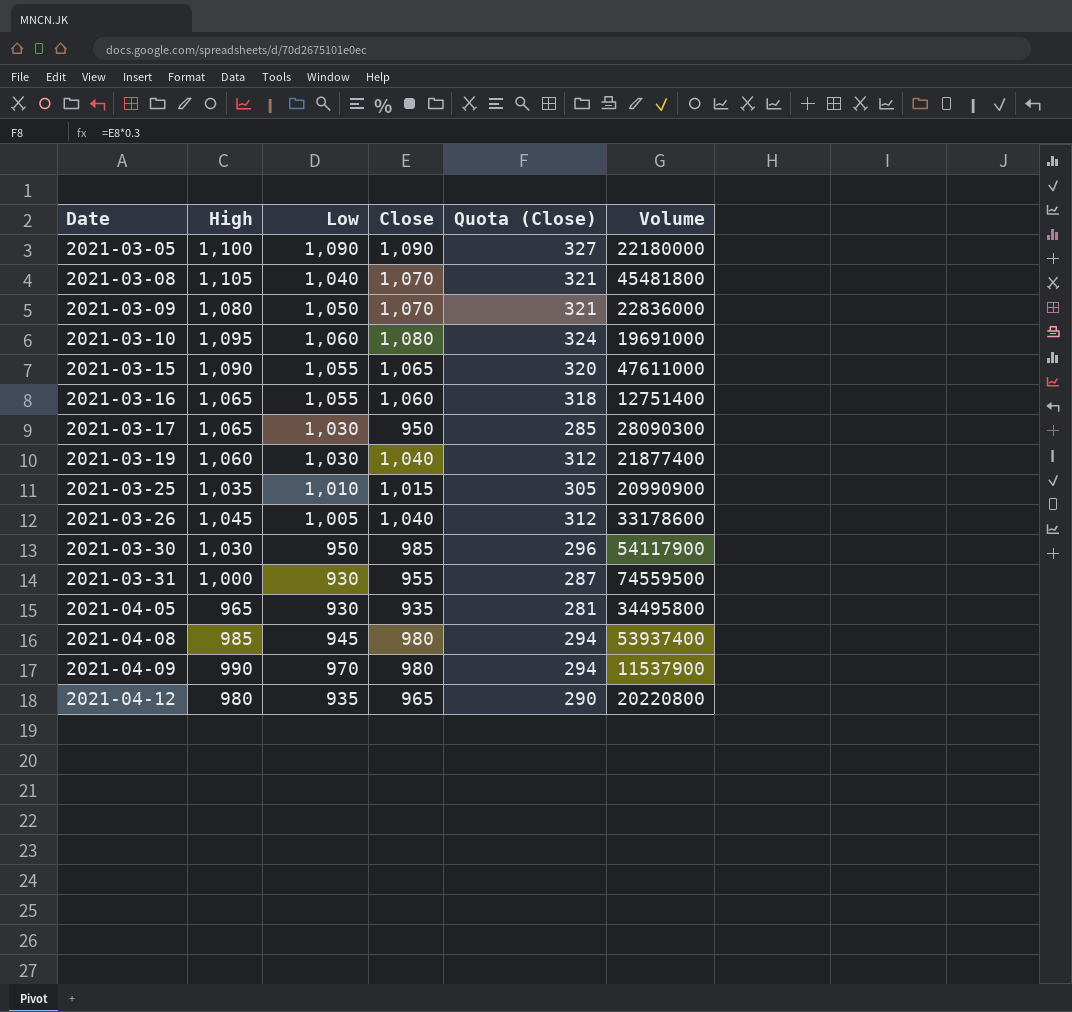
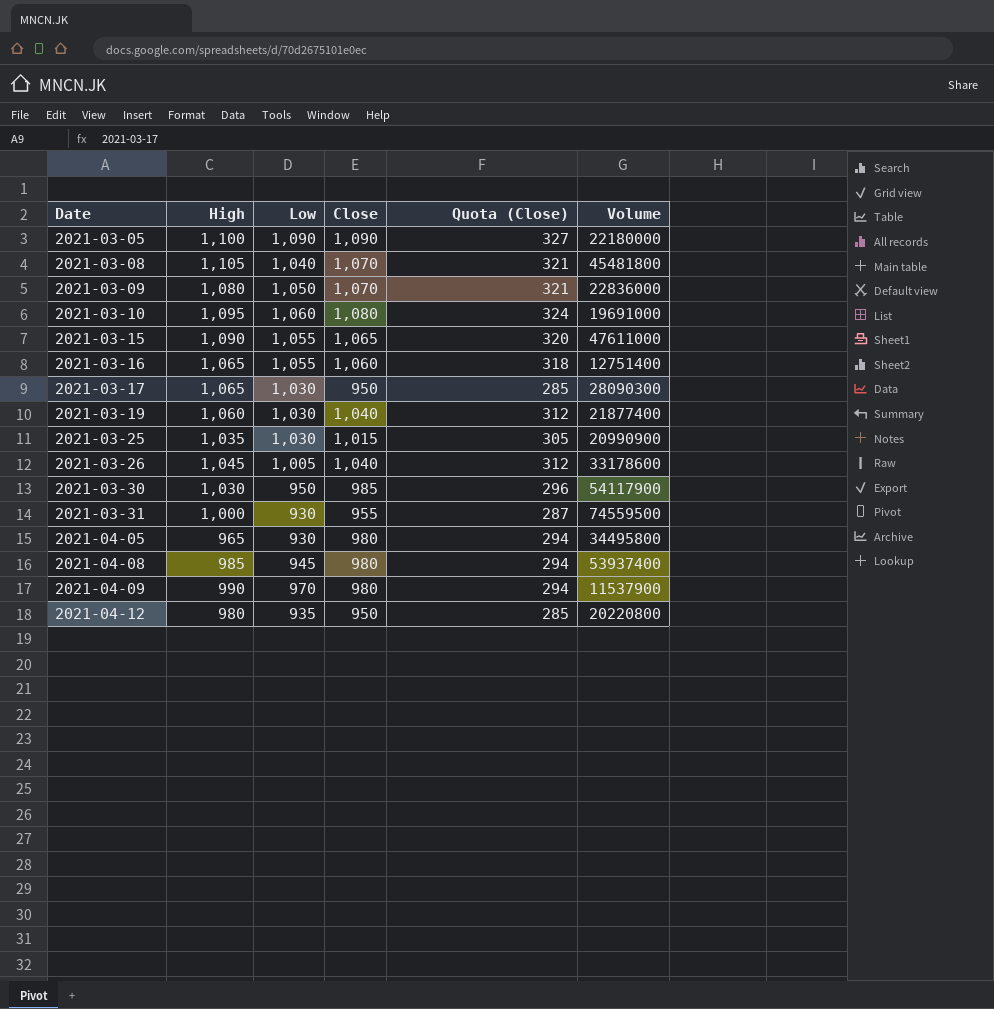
2021-03-25 | Low: 1,010 -> 1,030
2021-04-05 | Close: 935 -> 980
2021-04-05 | Quota (Close): 281 -> 294
2021-04-12 | Close: 965 -> 950
2021-04-12 | Quota (Close): 290 -> 285

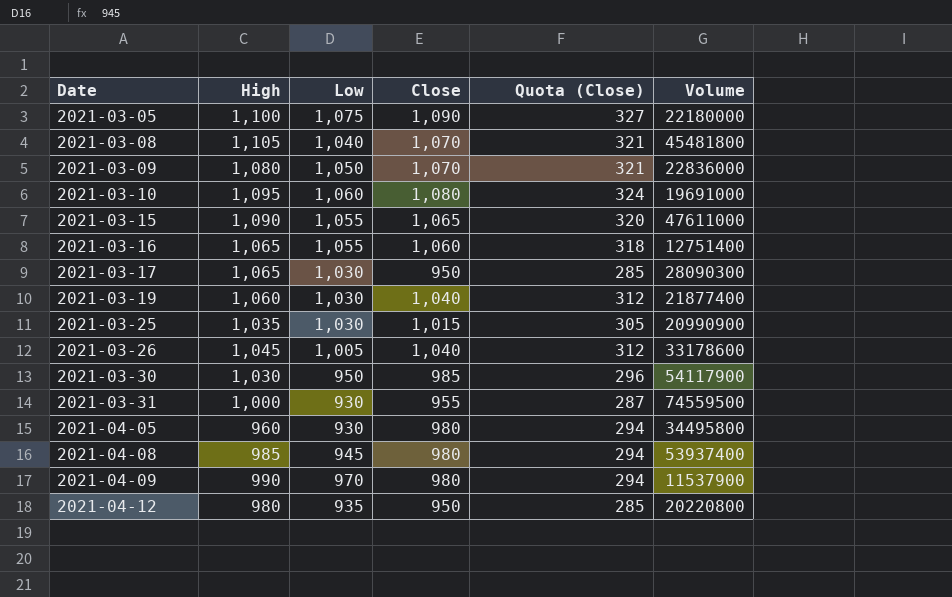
2021-03-05 | Low: 1,090 -> 1,075
2021-04-05 | High: 965 -> 960

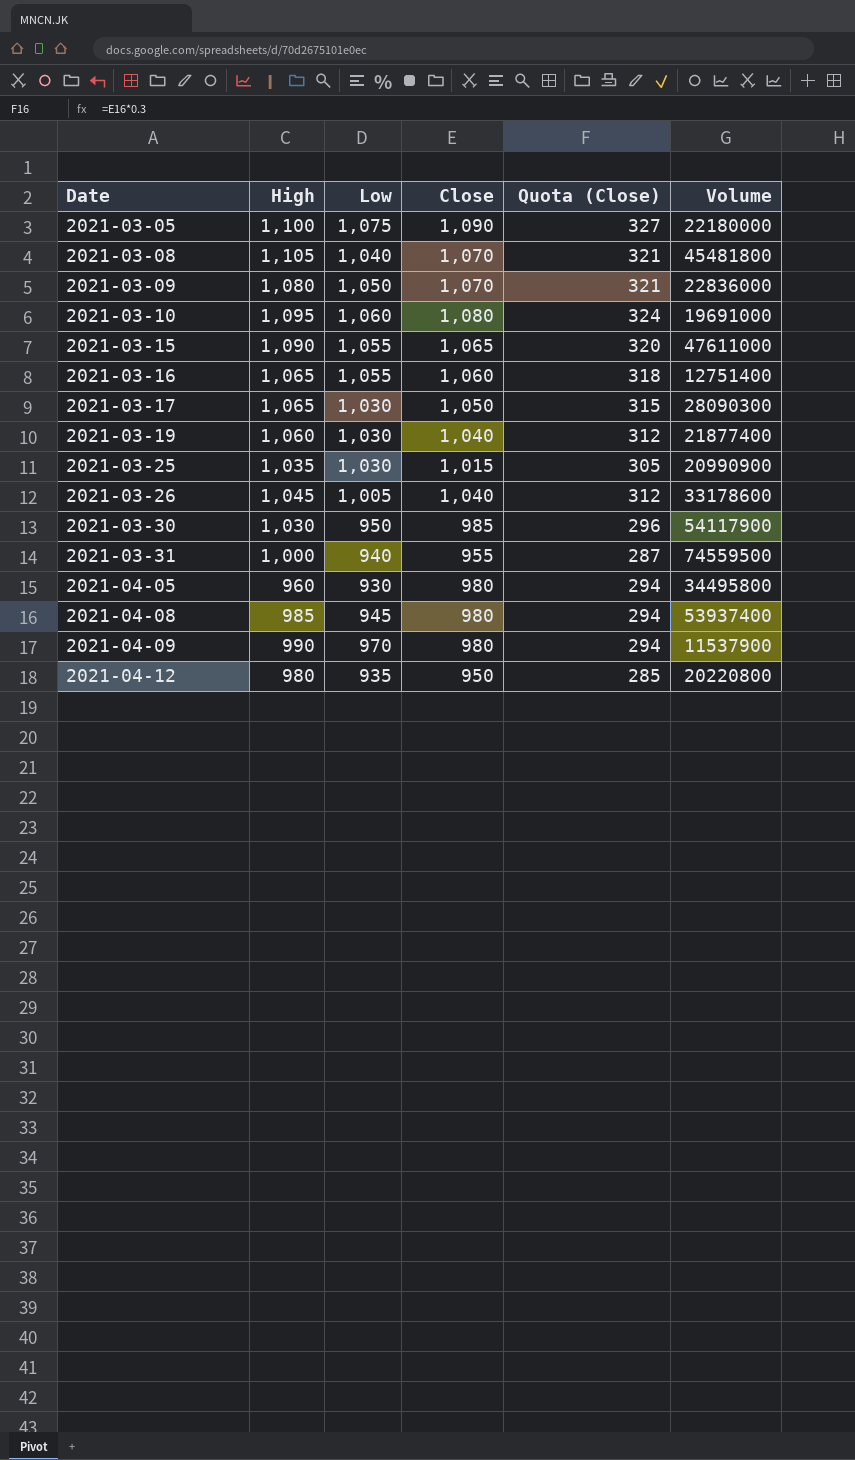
2021-03-17 | Close: 950 -> 1,050
2021-03-17 | Quota (Close): 285 -> 315
2021-03-31 | Low: 930 -> 940

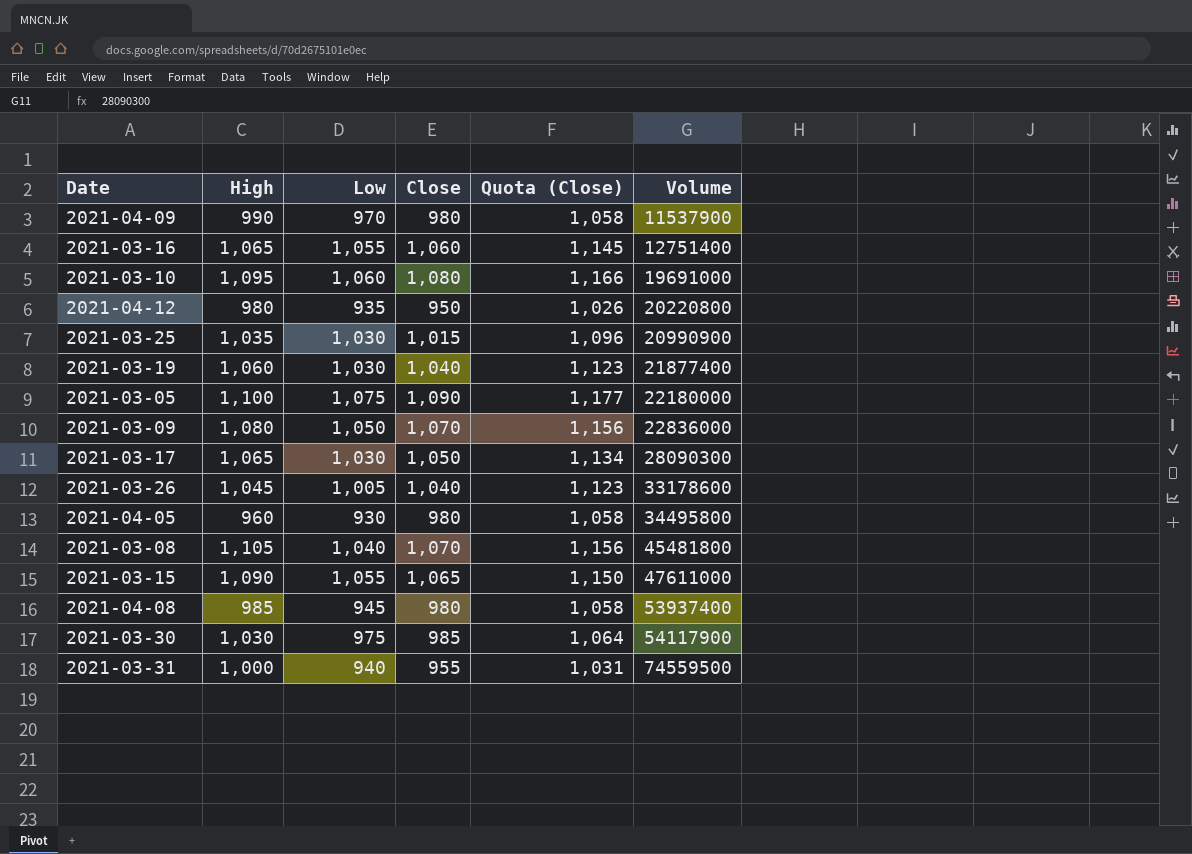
row order: Date ascending -> Volume ascending
column Quota (Close) | formula: [Close] * 0.3 -> [Close] * 1.08
2021-03-30 | Low: 950 -> 975

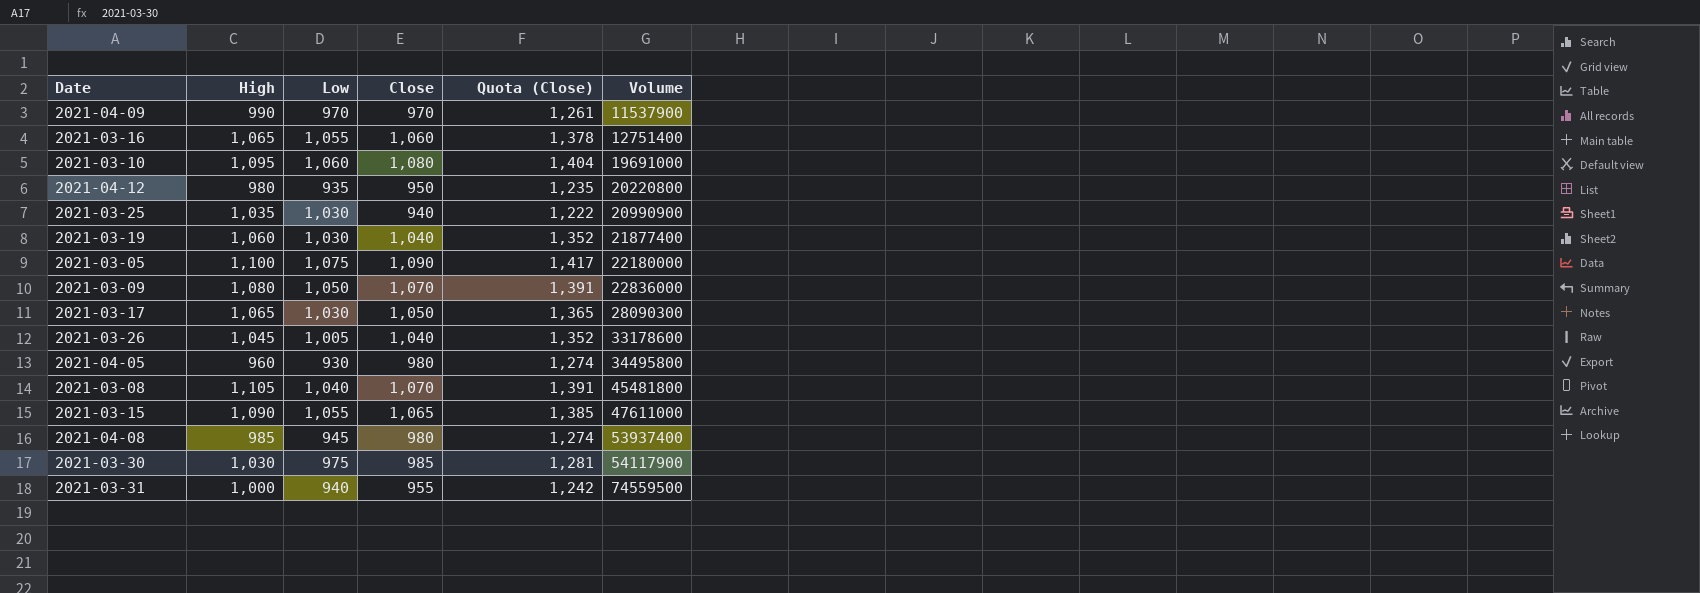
column Quota (Close) | formula: [Close] * 1.08 -> [Close] * 1.3
2021-04-09 | Close: 980 -> 970
2021-03-25 | Close: 1,015 -> 940

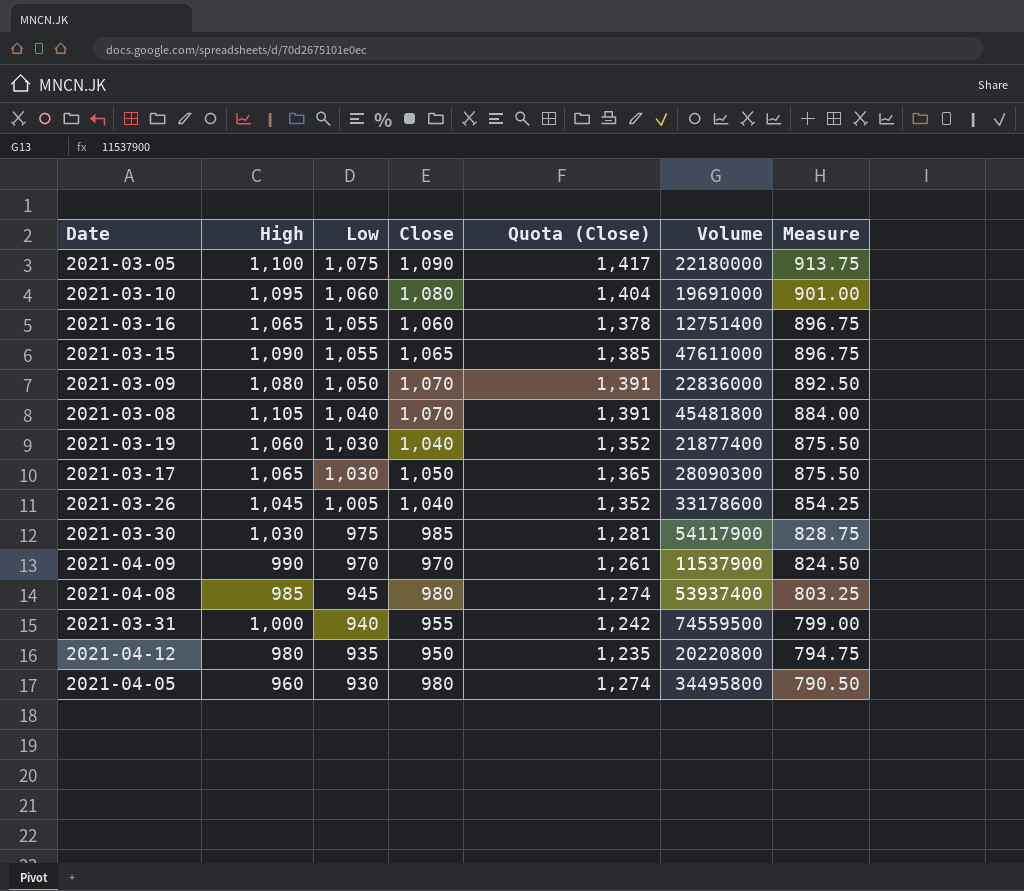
row order: Volume ascending -> Low descending
column Measure | formula: none -> [Low] * 0.85
row 2021-03-25: 1,035 | 1,030 | 940 | 1,222 | 20990900 -> none

